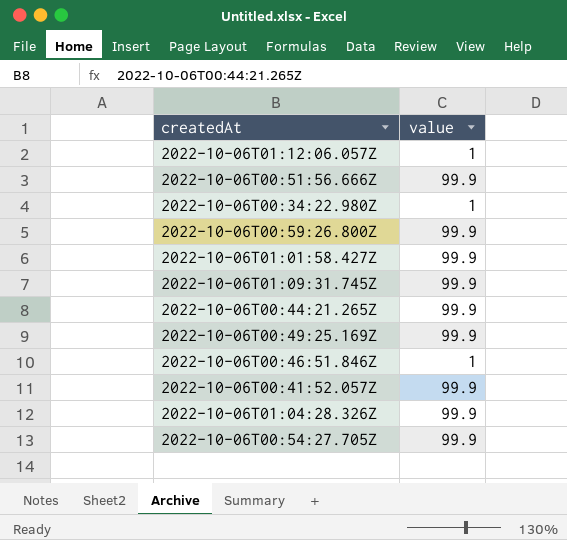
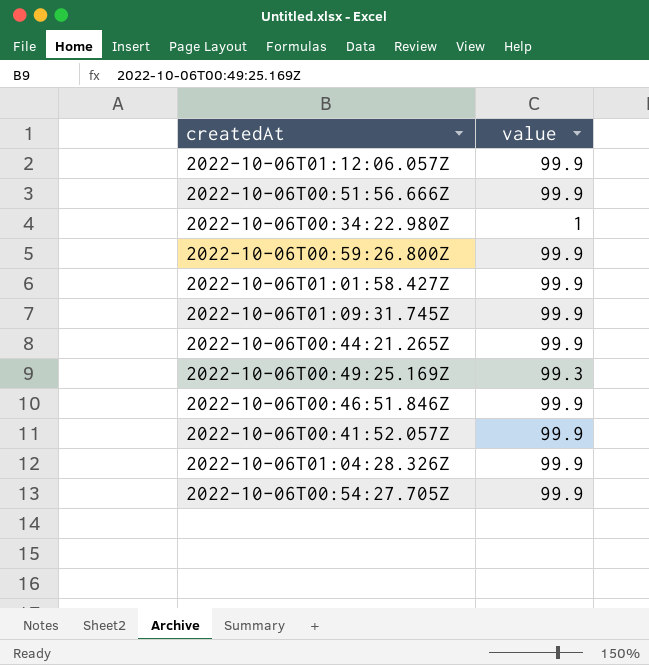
2022-10-06T01:12:06.057Z | value: 1 -> 99.9
2022-10-06T00:49:25.169Z | value: 99.9 -> 99.3
2022-10-06T00:46:51.846Z | value: 1 -> 99.9

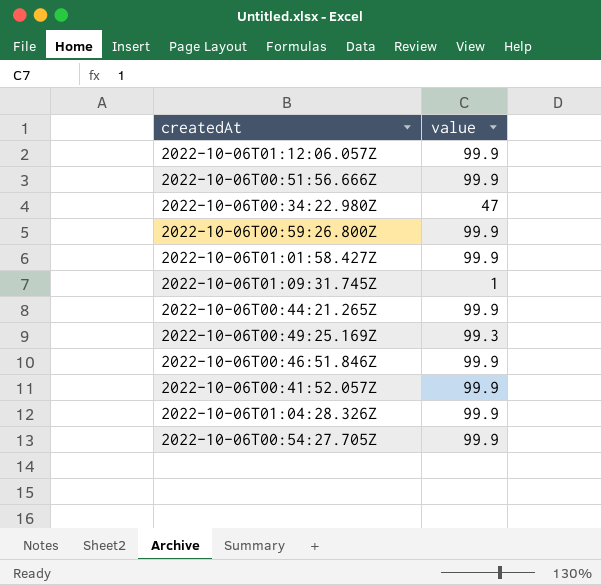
2022-10-06T00:34:22.980Z | value: 1 -> 47
2022-10-06T01:09:31.745Z | value: 99.9 -> 1

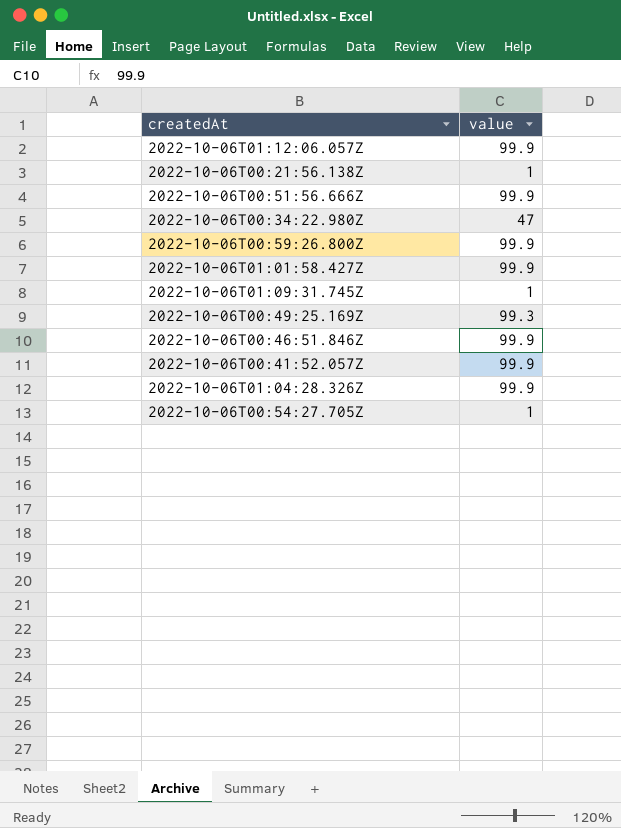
row 2022-10-06T00:44:21.265Z: 99.9 -> none
row 2022-10-06T00:21:56.138Z: none -> 1
2022-10-06T00:54:27.705Z | value: 99.9 -> 1

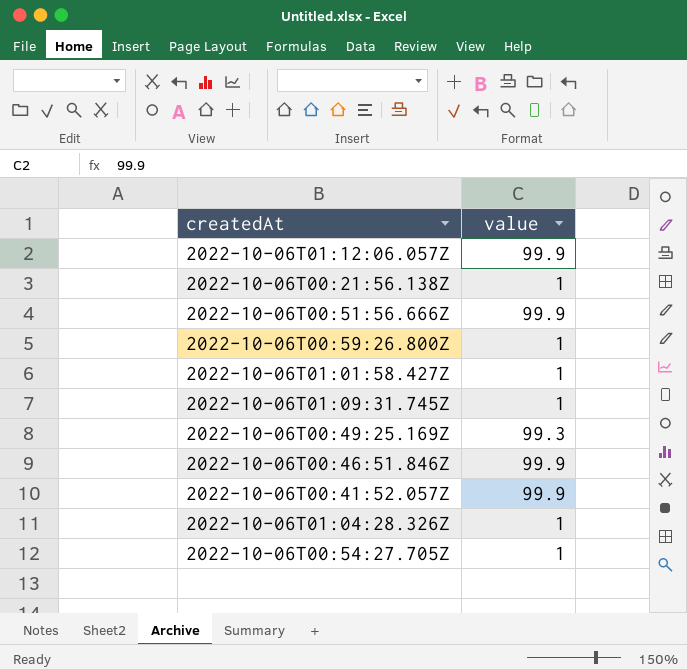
row 2022-10-06T00:34:22.980Z: 47 -> none
2022-10-06T00:59:26.800Z | value: 99.9 -> 1
2022-10-06T01:01:58.427Z | value: 99.9 -> 1
2022-10-06T01:04:28.326Z | value: 99.9 -> 1

